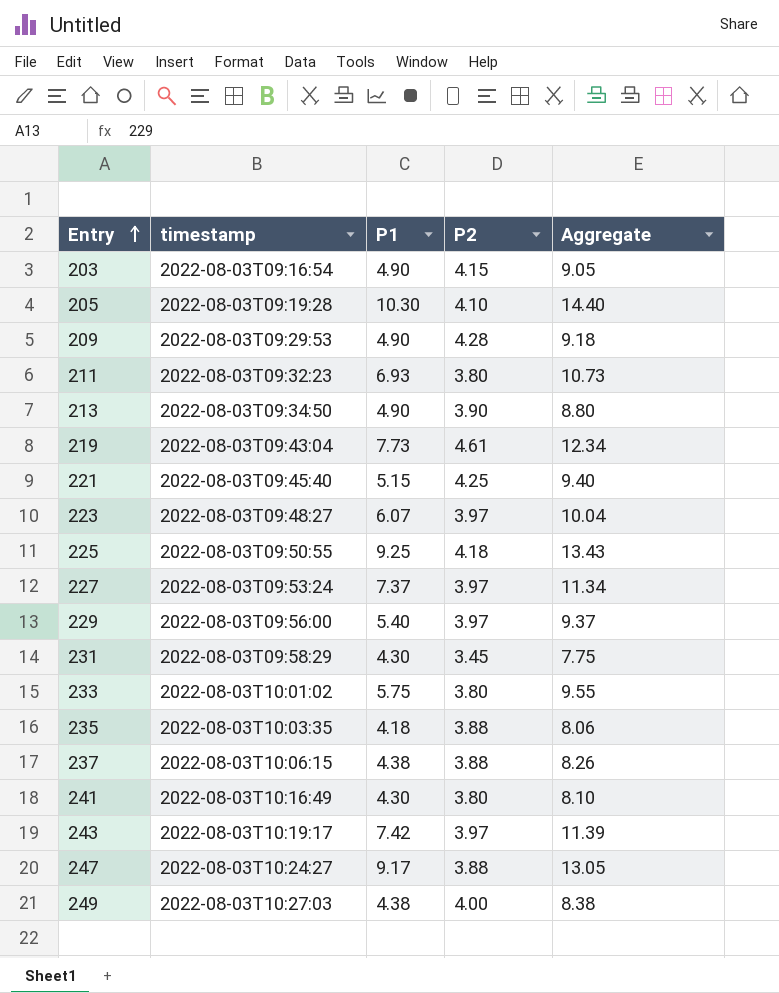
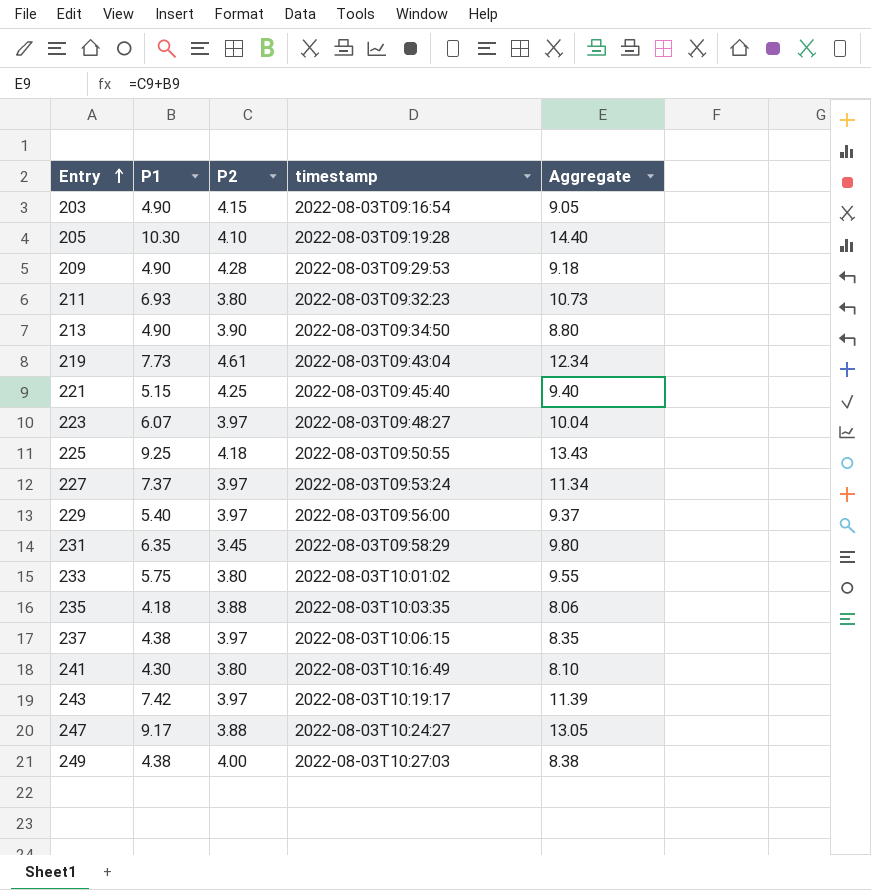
column timestamp | position: 2 -> 4
231 | P1: 4.30 -> 6.35
231 | Aggregate: 7.75 -> 9.80
237 | P2: 3.88 -> 3.97
237 | Aggregate: 8.26 -> 8.35

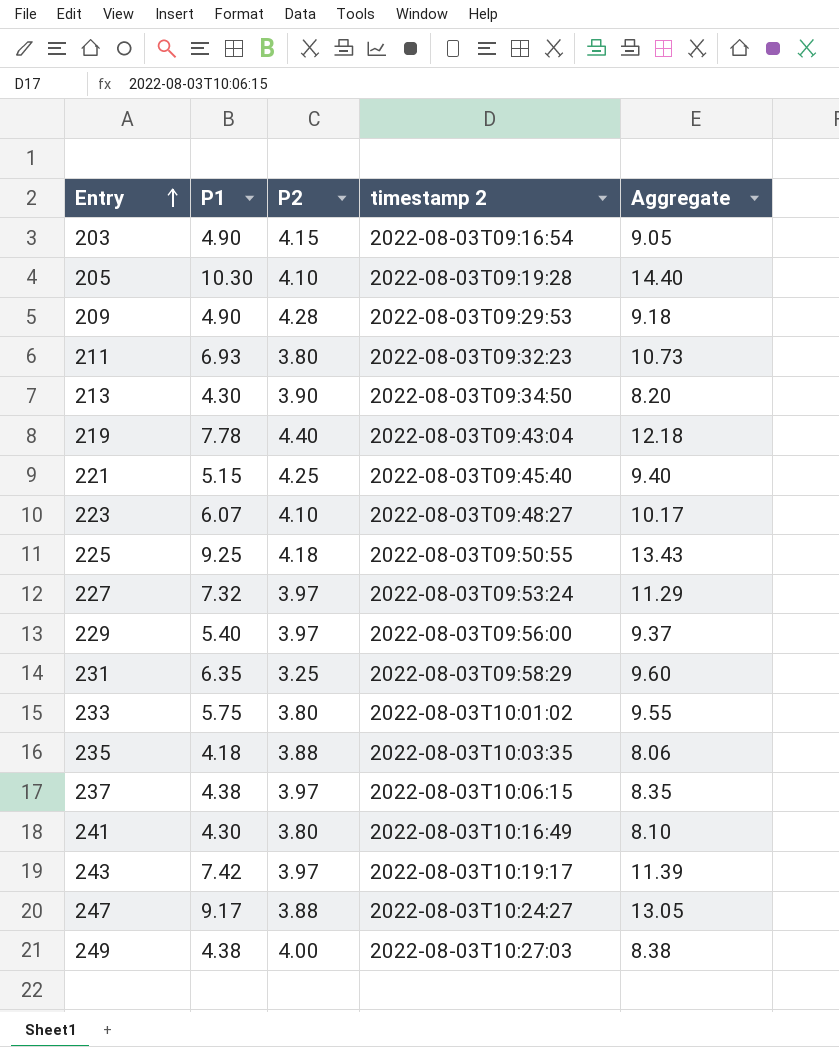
column name: timestamp -> timestamp 2
213 | P1: 4.90 -> 4.30
213 | Aggregate: 8.80 -> 8.20
219 | P1: 7.73 -> 7.78
219 | P2: 4.61 -> 4.40
219 | Aggregate: 12.34 -> 12.18
223 | P2: 3.97 -> 4.10
223 | Aggregate: 10.04 -> 10.17
227 | P1: 7.37 -> 7.32
227 | Aggregate: 11.34 -> 11.29
231 | P2: 3.45 -> 3.25
231 | Aggregate: 9.80 -> 9.60

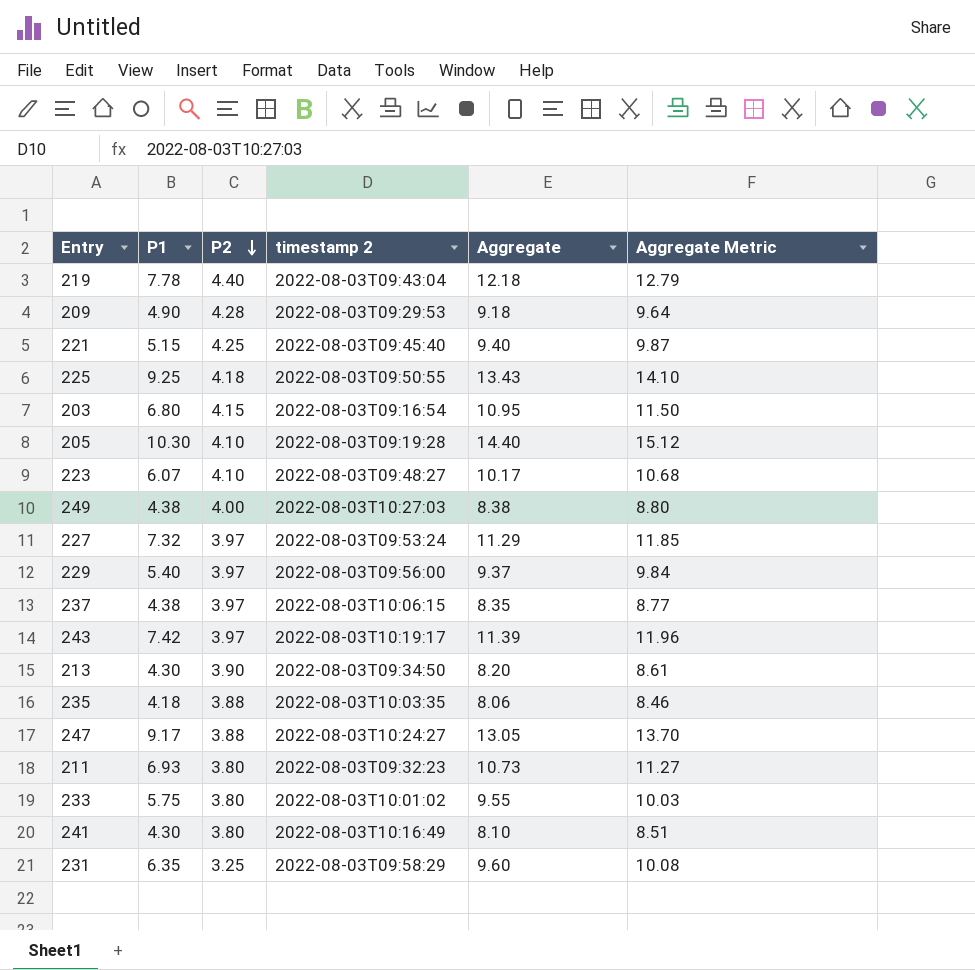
row order: Entry ascending -> P2 descending
column Aggregate Metric | formula: none -> [Aggregate] * 1.05
203 | P1: 4.90 -> 6.80
203 | Aggregate: 9.05 -> 10.95

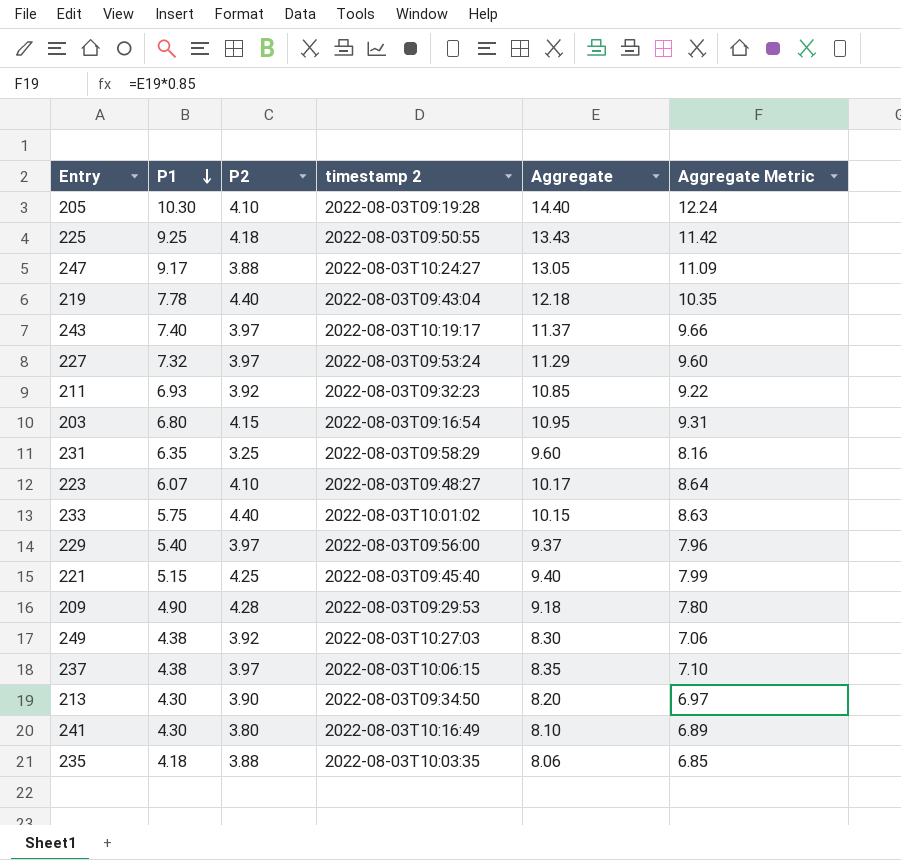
row order: P2 descending -> P1 descending
column Aggregate Metric | formula: [Aggregate] * 1.05 -> [Aggregate] * 0.85
243 | P1: 7.42 -> 7.40
243 | Aggregate: 11.39 -> 11.37
211 | P2: 3.80 -> 3.92
211 | Aggregate: 10.73 -> 10.85
233 | P2: 3.80 -> 4.40
233 | Aggregate: 9.55 -> 10.15
249 | P2: 4.00 -> 3.92
249 | Aggregate: 8.38 -> 8.30

